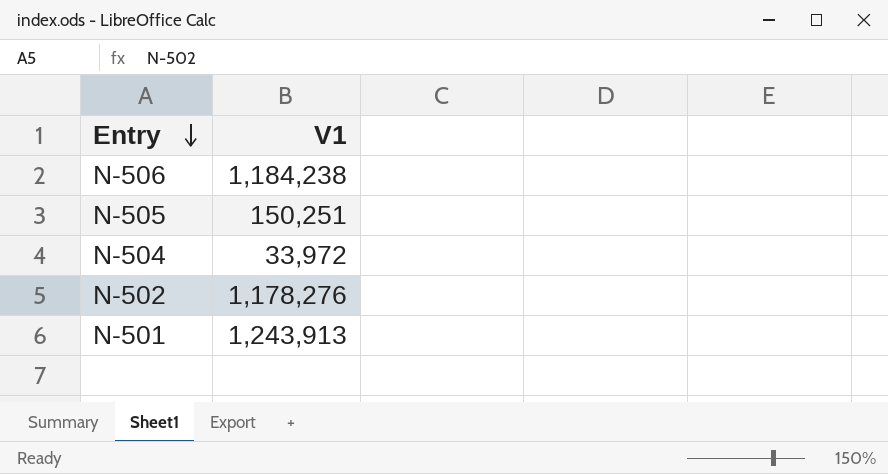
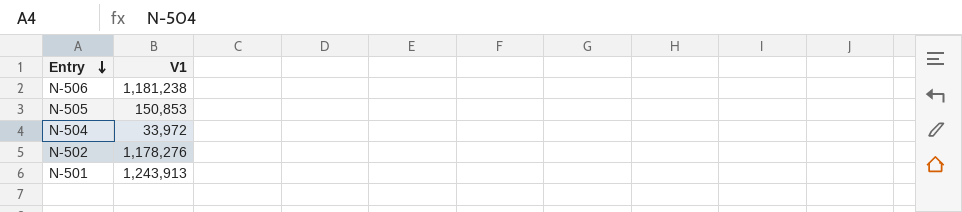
N-506 | V1: 1,184,238 -> 1,181,238
N-505 | V1: 150,251 -> 150,853

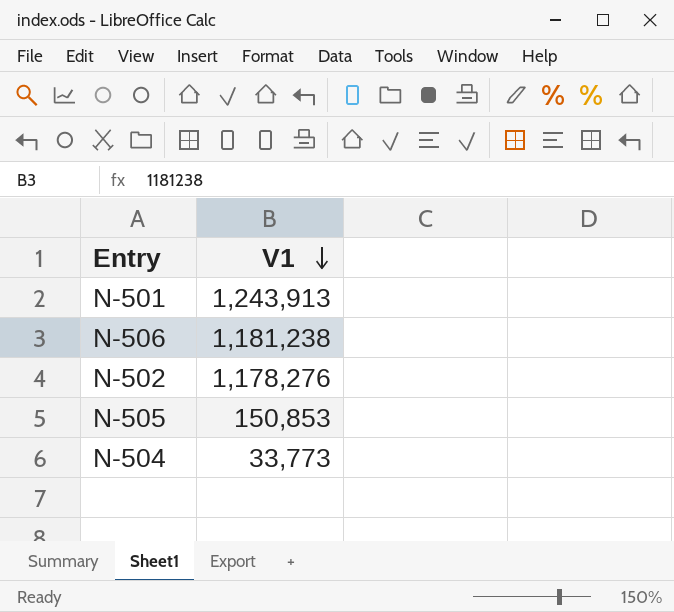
row order: Entry descending -> V1 descending
N-504 | V1: 33,972 -> 33,773

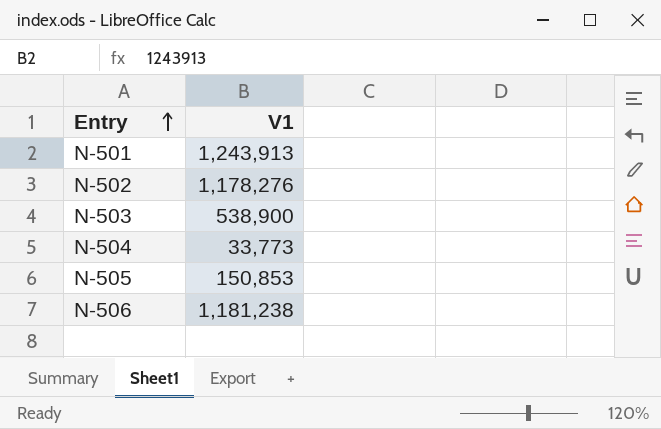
row order: V1 descending -> Entry ascending
row N-503: none -> 538,900

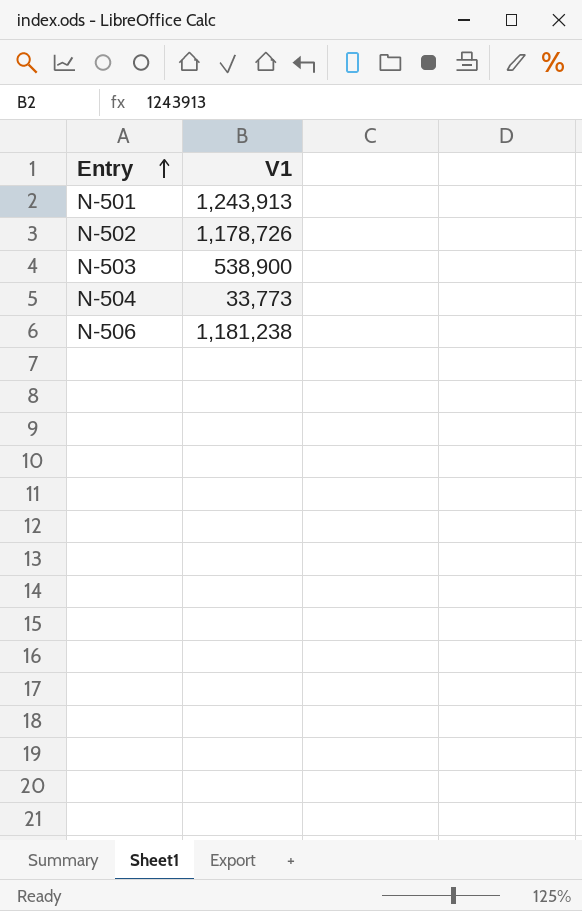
row N-505: 150,853 -> none
N-502 | V1: 1,178,276 -> 1,178,726

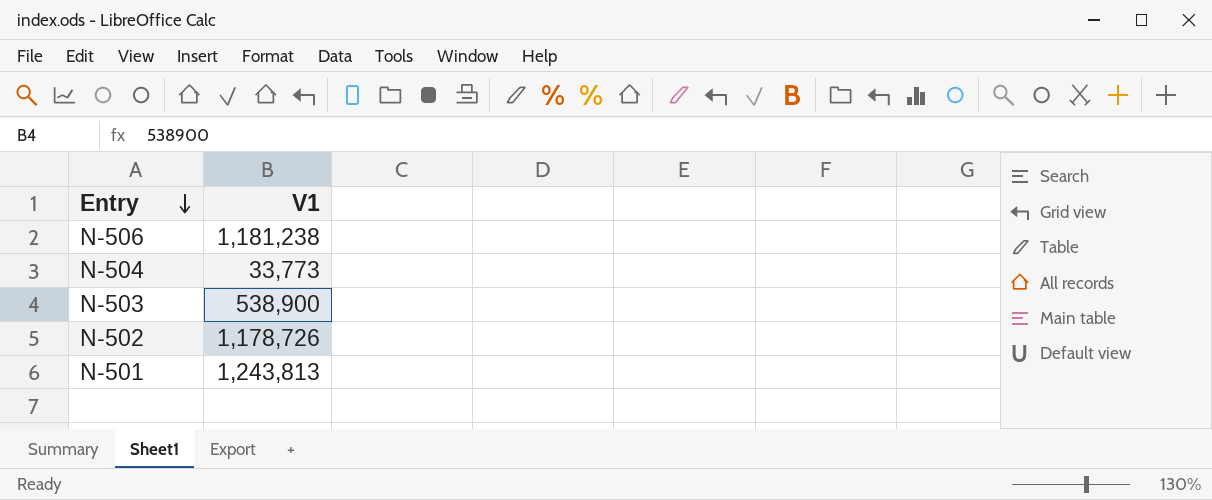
row order: Entry ascending -> Entry descending
N-501 | V1: 1,243,913 -> 1,243,813

